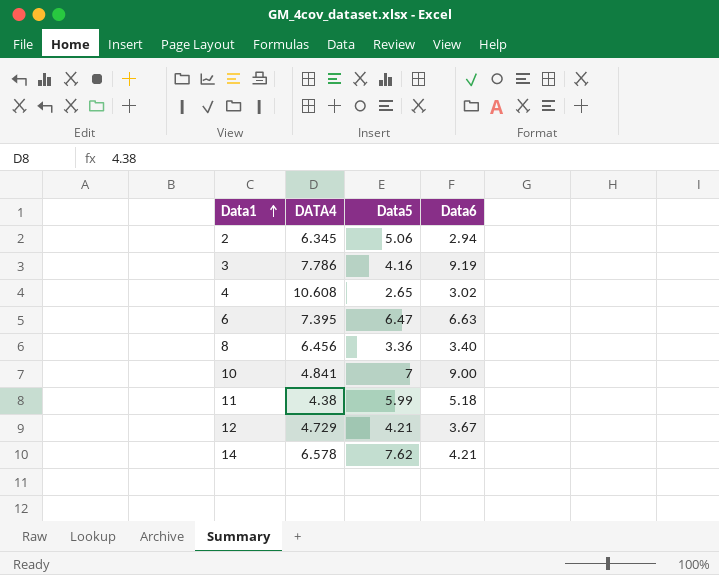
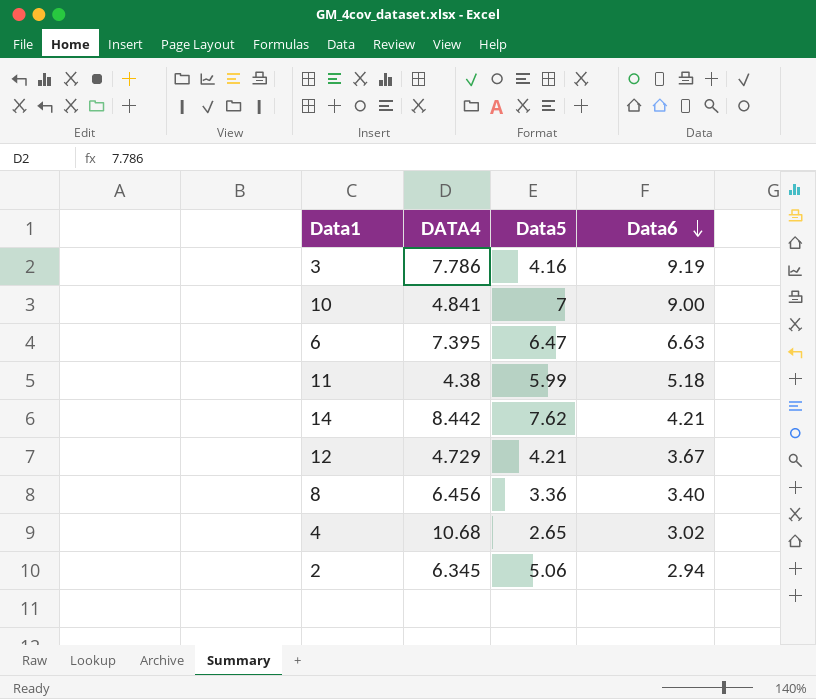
row order: Data1 ascending -> Data6 descending
14 | DATA4: 6.578 -> 8.442
4 | DATA4: 10.608 -> 10.68

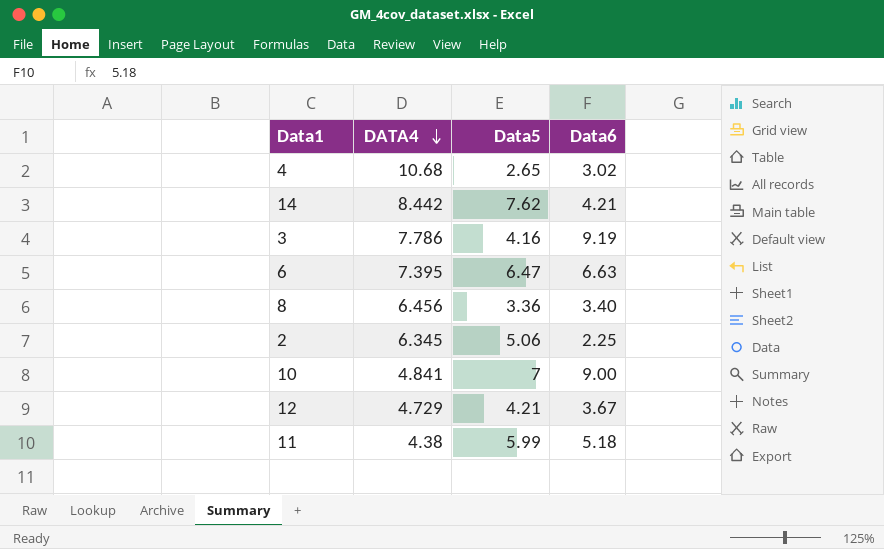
row order: Data6 descending -> DATA4 descending
2 | Data6: 2.94 -> 2.25

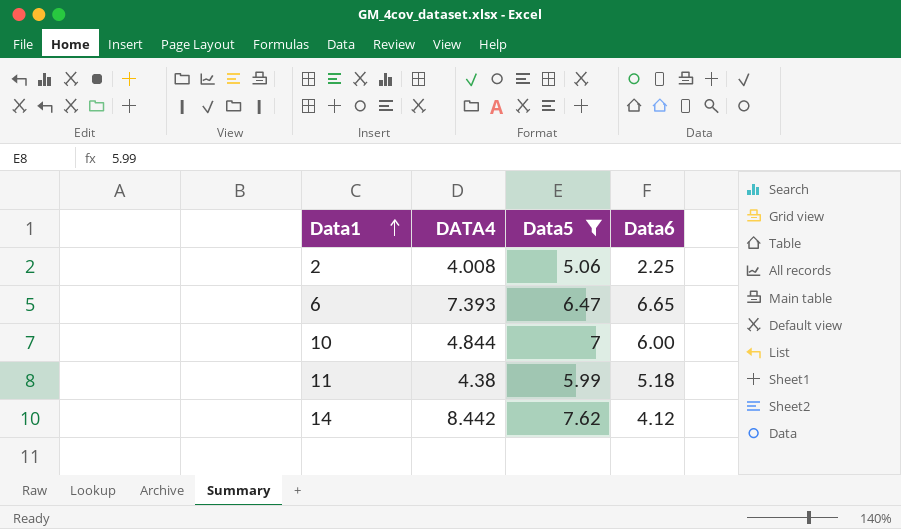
filter: none -> Data5 >= 5.06
row order: DATA4 descending -> Data1 ascending
2 | DATA4: 6.345 -> 4.008
6 | DATA4: 7.395 -> 7.393
6 | Data6: 6.63 -> 6.65
10 | DATA4: 4.841 -> 4.844
10 | Data6: 9.00 -> 6.00
14 | Data6: 4.21 -> 4.12

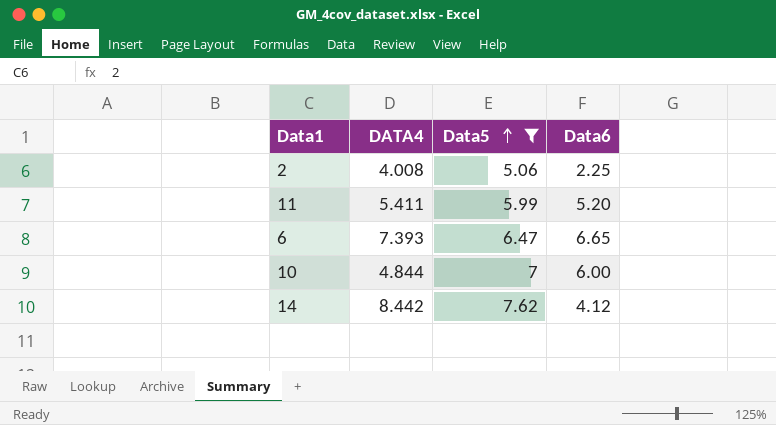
row order: Data1 ascending -> Data5 ascending
11 | DATA4: 4.38 -> 5.411
11 | Data6: 5.18 -> 5.20

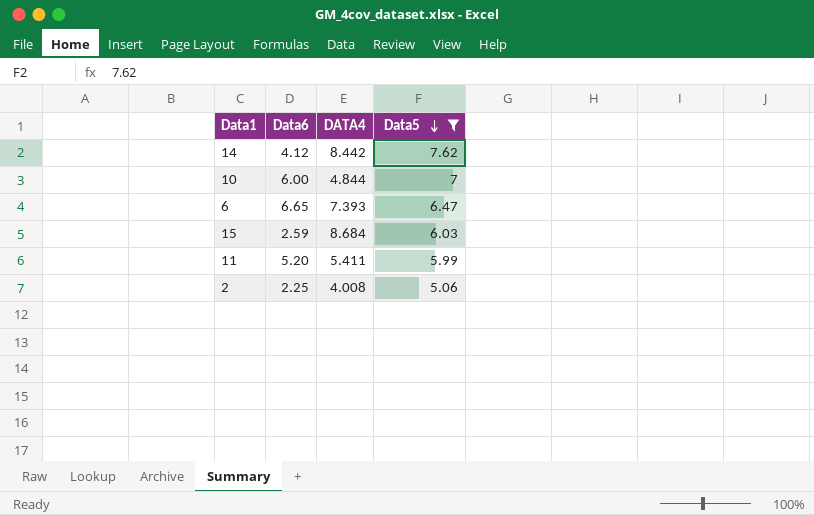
row order: Data5 ascending -> Data5 descending
column Data6 | position: 4 -> 2
row 15: none -> 2.59 | 8.684 | 6.03

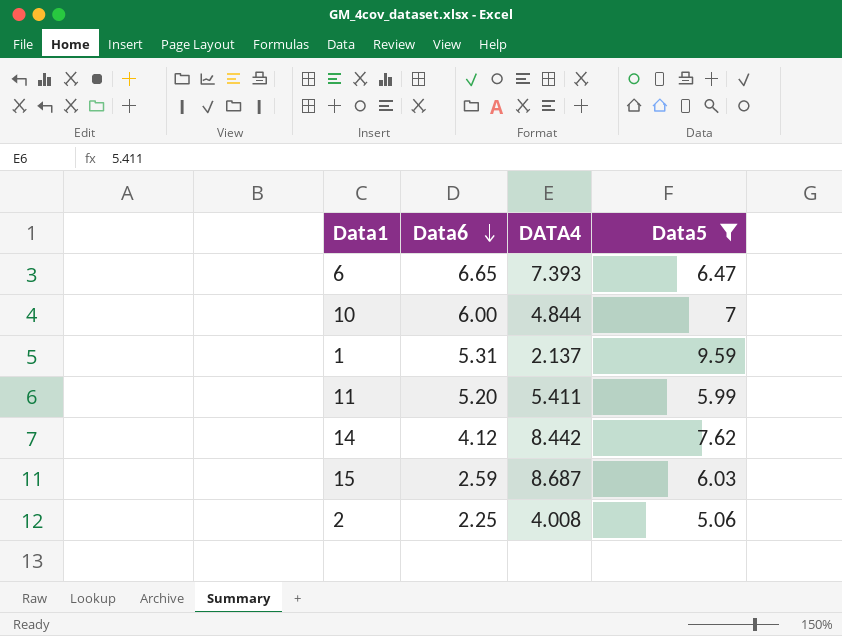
row order: Data5 descending -> Data6 descending
row 1: none -> 5.31 | 2.137 | 9.59
15 | DATA4: 8.684 -> 8.687

